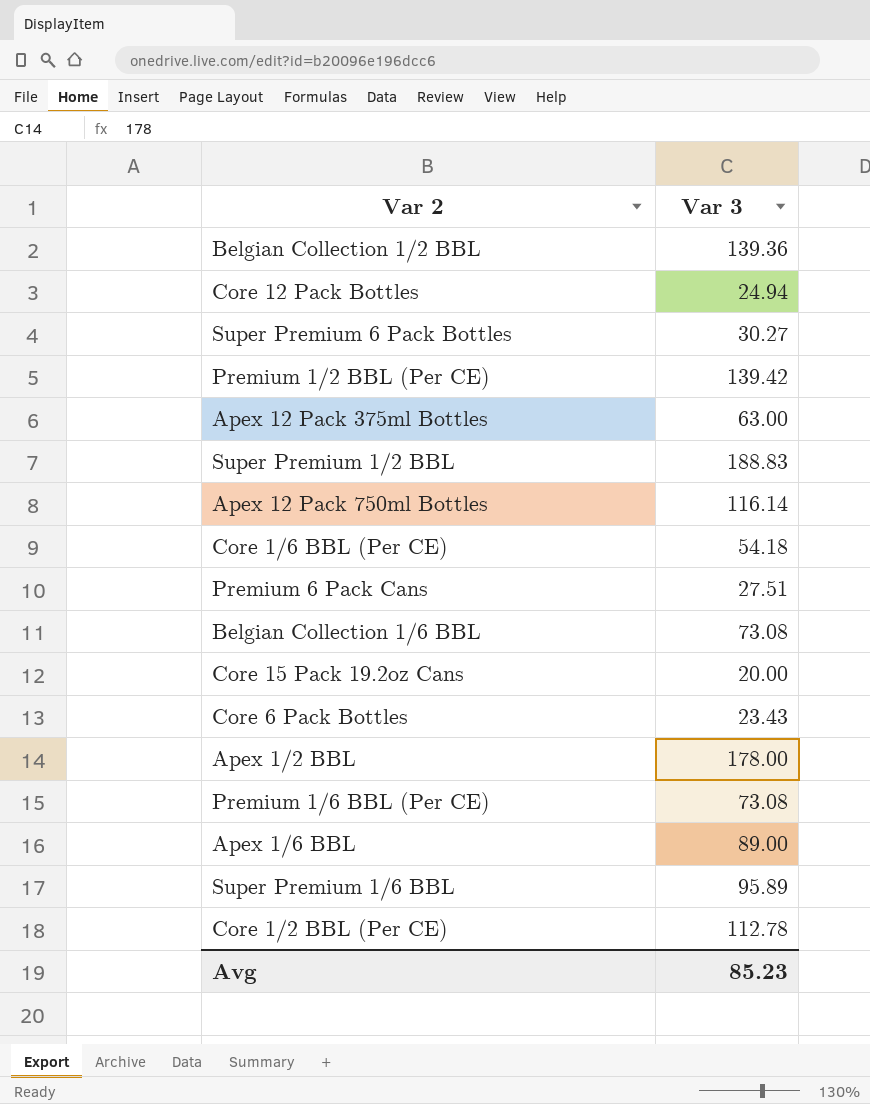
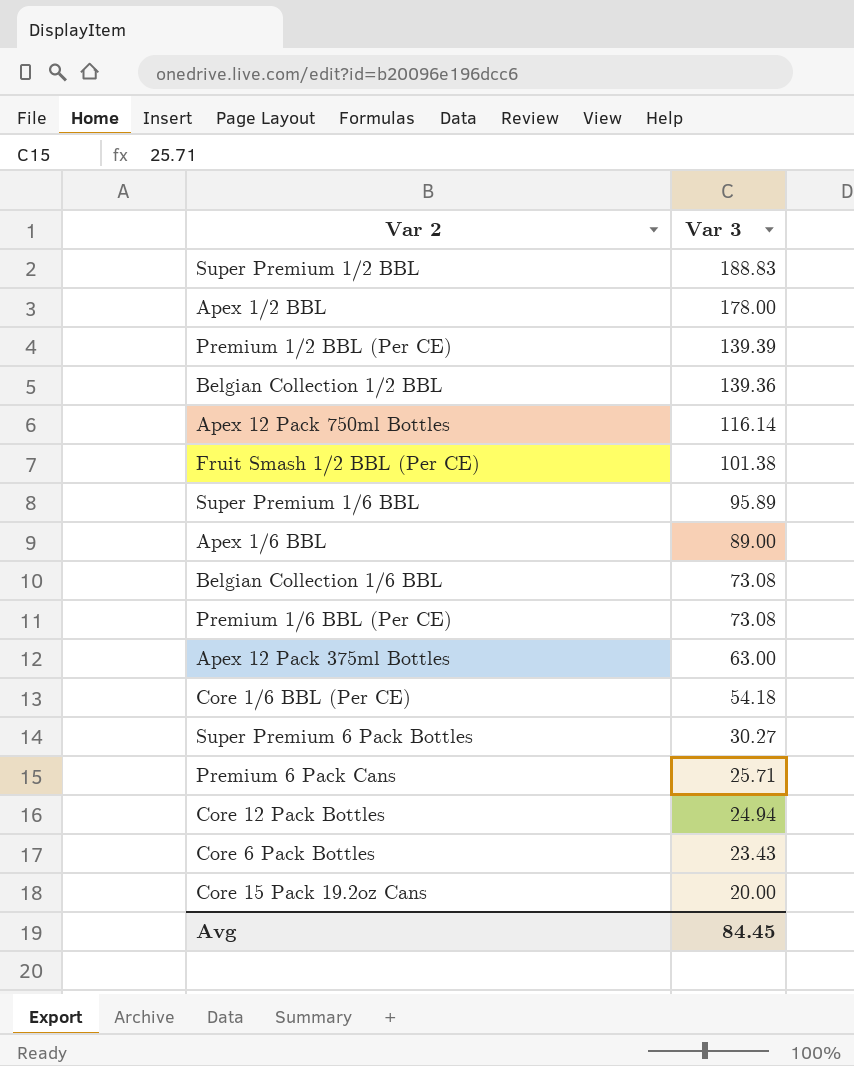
row order: none -> Var 3 descending
row Core 1/2 BBL (Per CE): 112.78 -> none
Premium 1/2 BBL (Per CE) | Var 3: 139.42 -> 139.39
row Fruit Smash 1/2 BBL (Per CE): none -> 101.38
Premium 6 Pack Cans | Var 3: 27.51 -> 25.71
Avg | Var 3: 85.23 -> 84.45

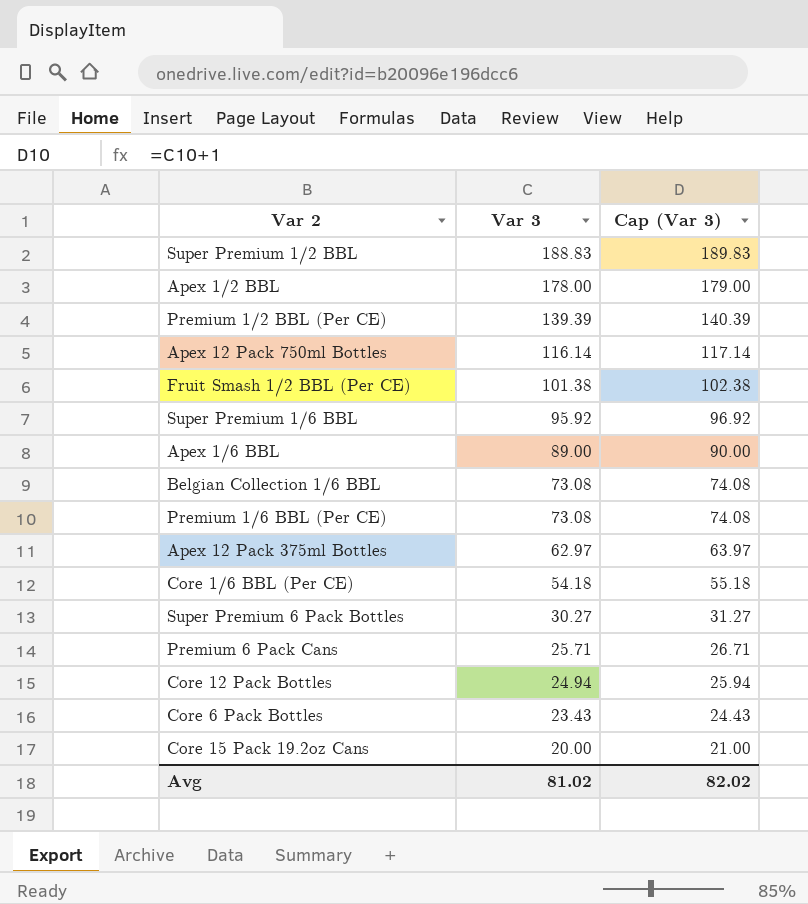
column Cap (Var 3) | formula: none -> [Var 3] + 1
row Belgian Collection 1/2 BBL: 139.36 -> none
Super Premium 1/6 BBL | Var 3: 95.89 -> 95.92
Apex 12 Pack 375ml Bottles | Var 3: 63.00 -> 62.97
Avg | Var 3: 84.45 -> 81.02

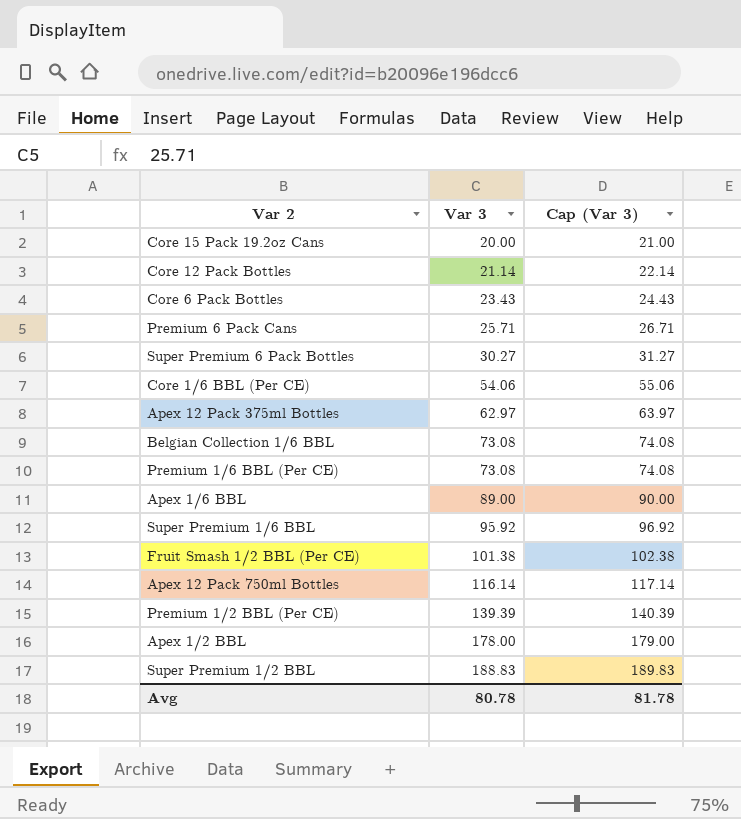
row order: Var 3 descending -> Var 3 ascending
Core 12 Pack Bottles | Var 3: 24.94 -> 21.14
Core 12 Pack Bottles | Cap (Var 3): 25.94 -> 22.14
Core 1/6 BBL (Per CE) | Var 3: 54.18 -> 54.06
Core 1/6 BBL (Per CE) | Cap (Var 3): 55.18 -> 55.06
Avg | Var 3: 81.02 -> 80.78
Avg | Cap (Var 3): 82.02 -> 81.78

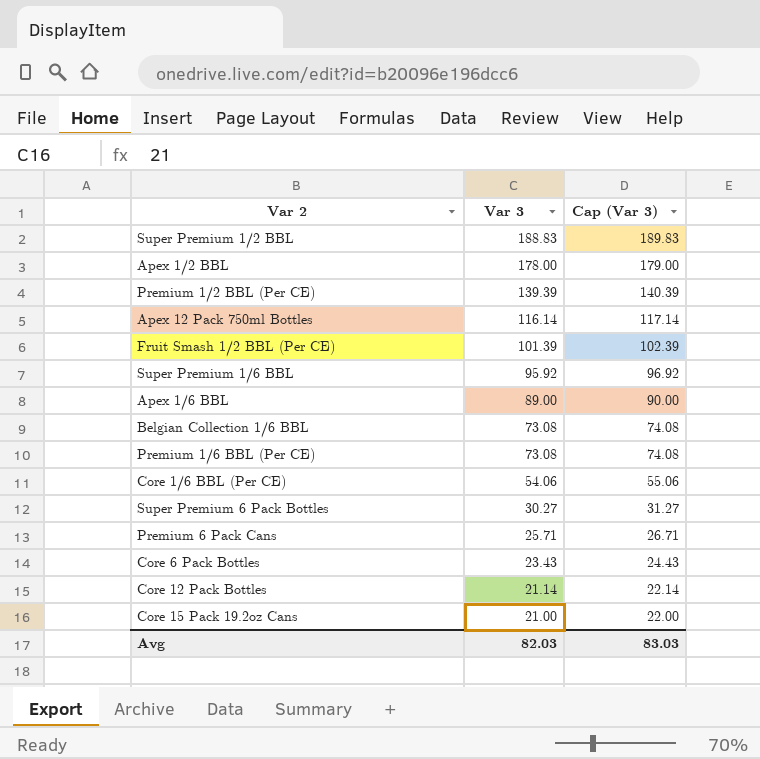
row order: Var 3 ascending -> Var 3 descending
row Apex 12 Pack 375ml Bottles: 62.97 | 63.97 -> none
Fruit Smash 1/2 BBL (Per CE) | Var 3: 101.38 -> 101.39
Fruit Smash 1/2 BBL (Per CE) | Cap (Var 3): 102.38 -> 102.39
Core 15 Pack 19.2oz Cans | Var 3: 20.00 -> 21.00
Core 15 Pack 19.2oz Cans | Cap (Var 3): 21.00 -> 22.00
Avg | Var 3: 80.78 -> 82.03
Avg | Cap (Var 3): 81.78 -> 83.03

